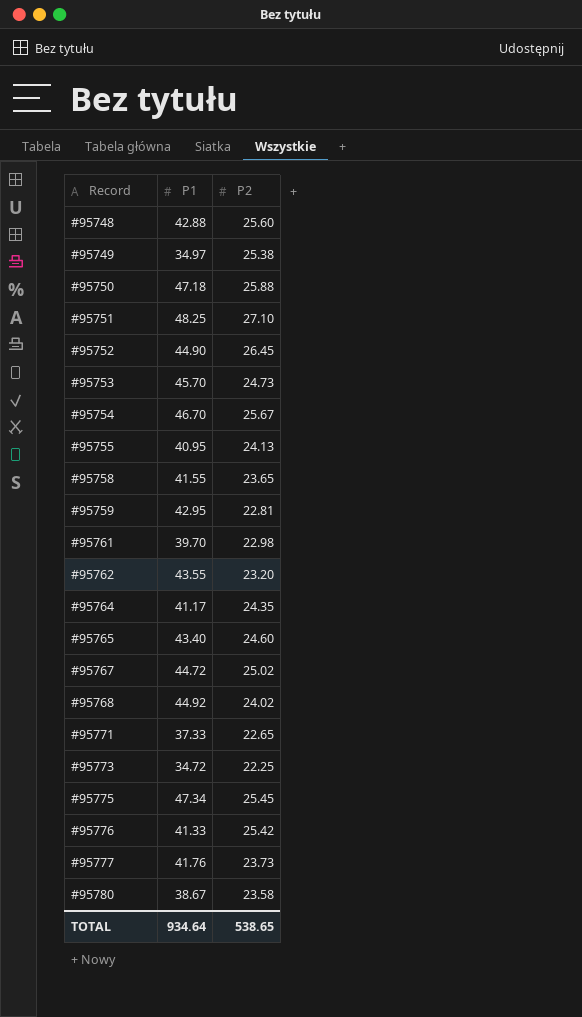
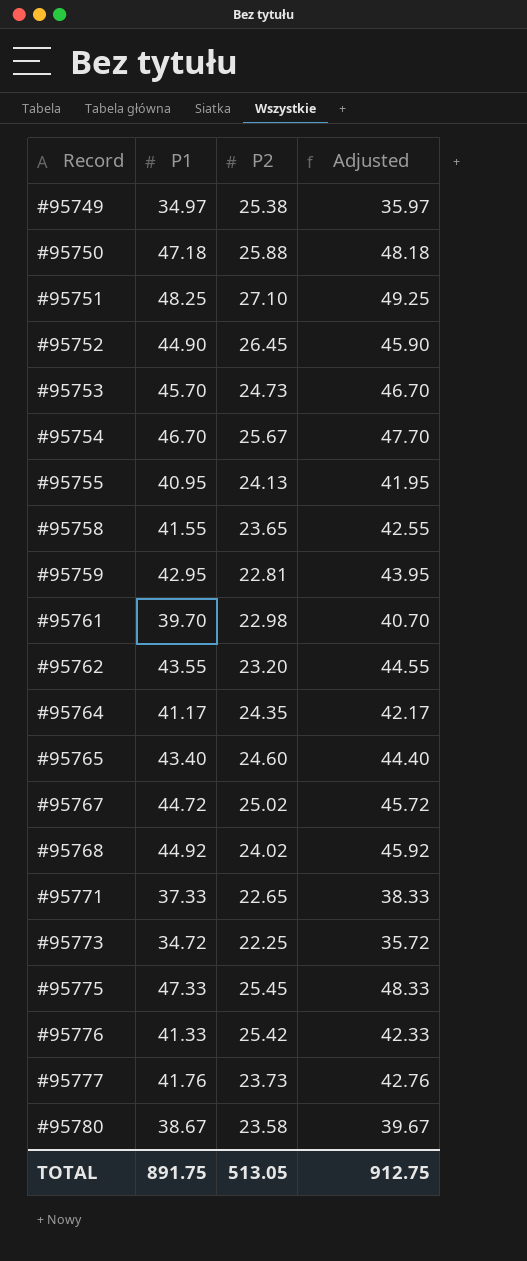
column Adjusted | formula: none -> [P1] + 1
row #95748: 42.88 | 25.60 -> none
#95775 | P1: 47.34 -> 47.33
TOTAL | P1: 934.64 -> 891.75
TOTAL | P2: 538.65 -> 513.05

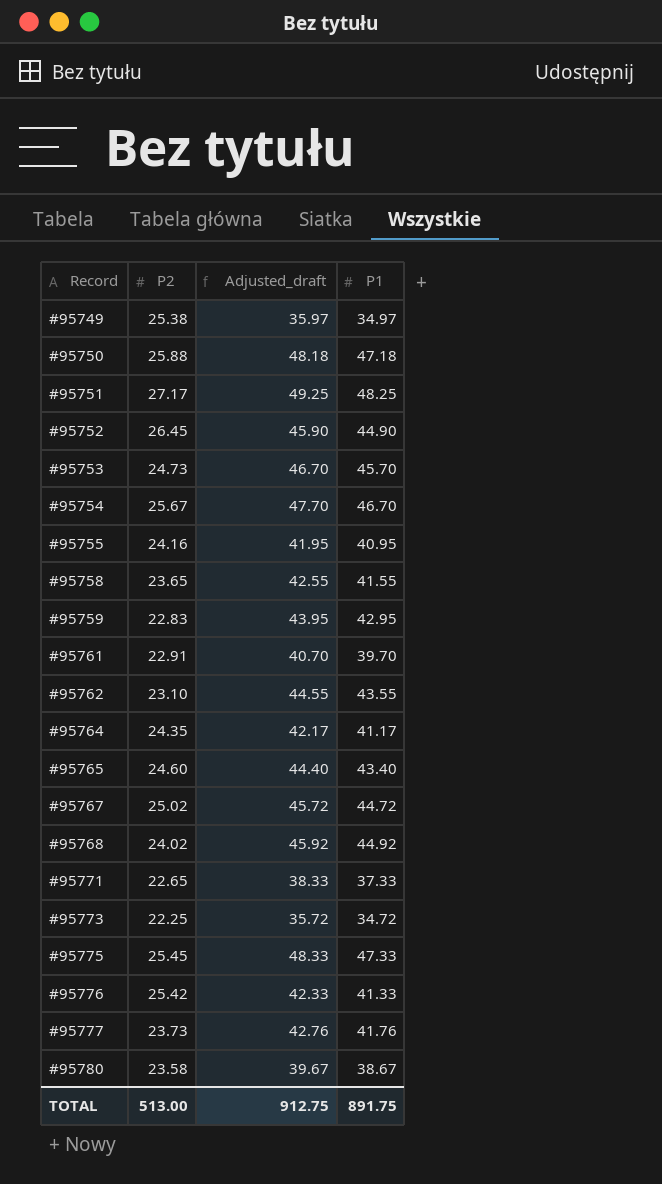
column name: Adjusted -> Adjusted_draft
column P1 | position: 2 -> 4
#95751 | P2: 27.10 -> 27.17
#95755 | P2: 24.13 -> 24.16
#95759 | P2: 22.81 -> 22.83
#95761 | P2: 22.98 -> 22.91
#95762 | P2: 23.20 -> 23.10
TOTAL | P2: 513.05 -> 513.00

